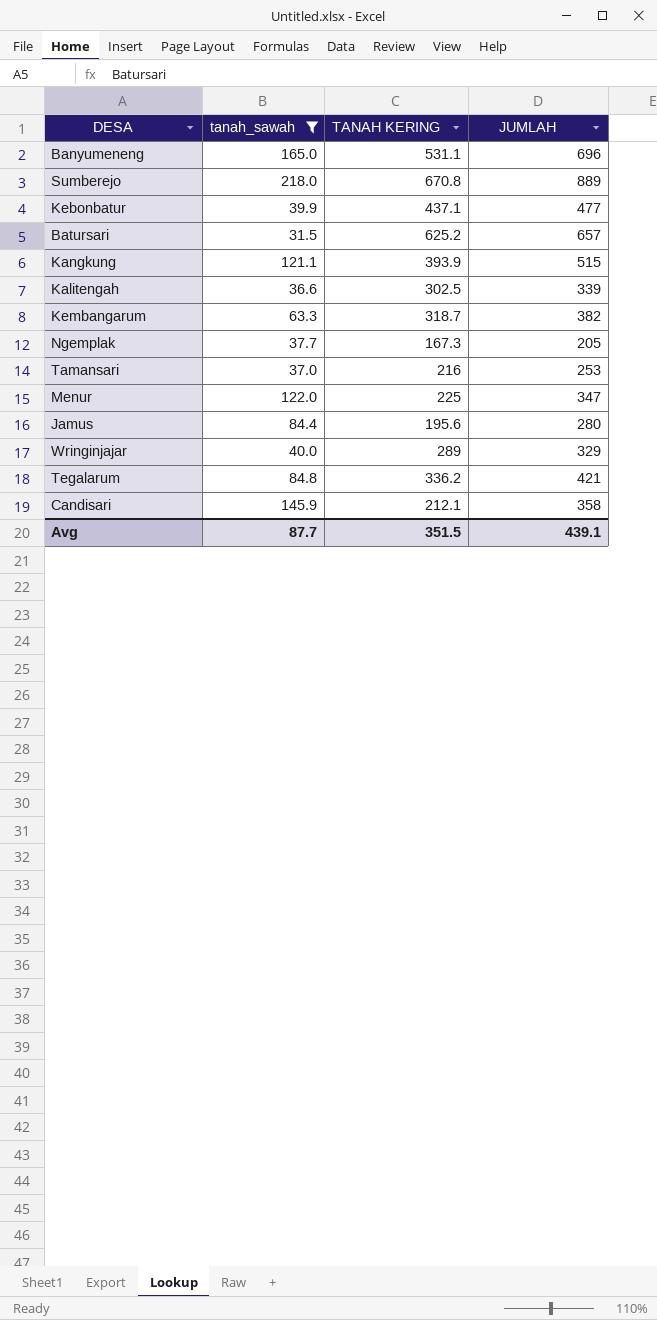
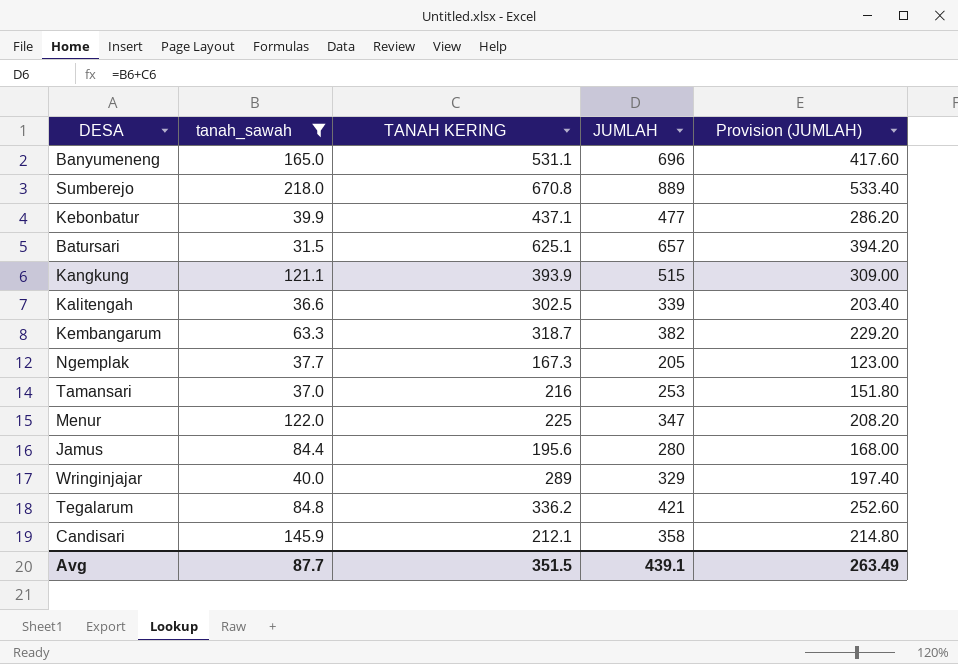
column Provision (JUMLAH) | formula: none -> [JUMLAH] * 0.6
Batursari | TANAH KERING: 625.2 -> 625.1

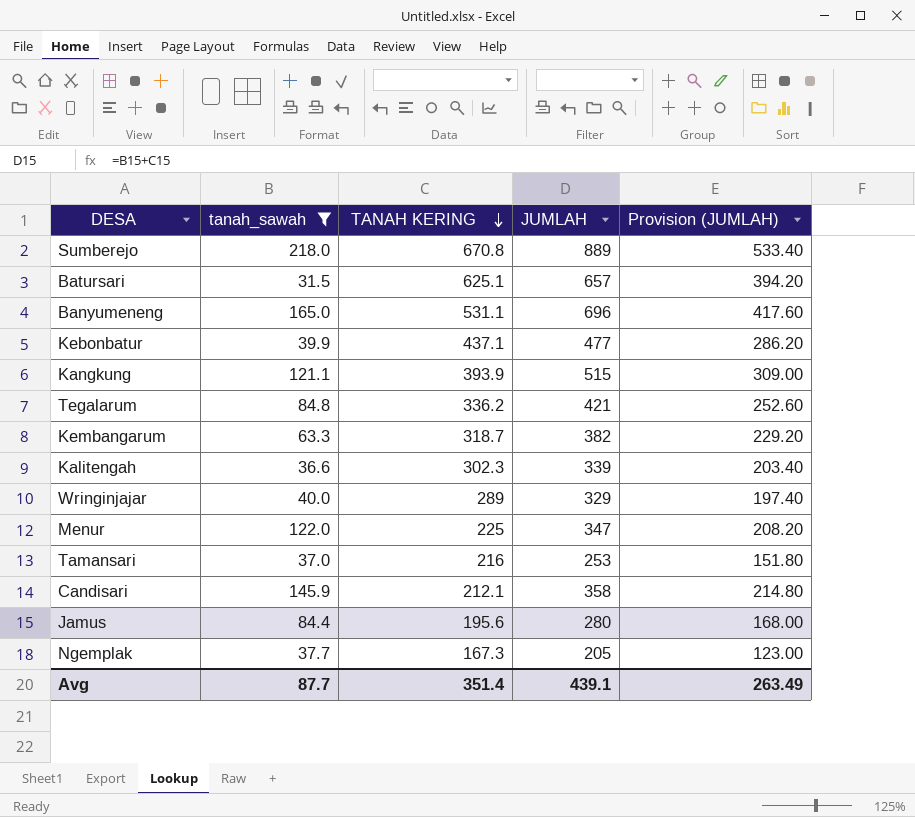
row order: none -> TANAH KERING descending
Kalitengah | TANAH KERING: 302.5 -> 302.3
Avg | TANAH KERING: 351.5 -> 351.4

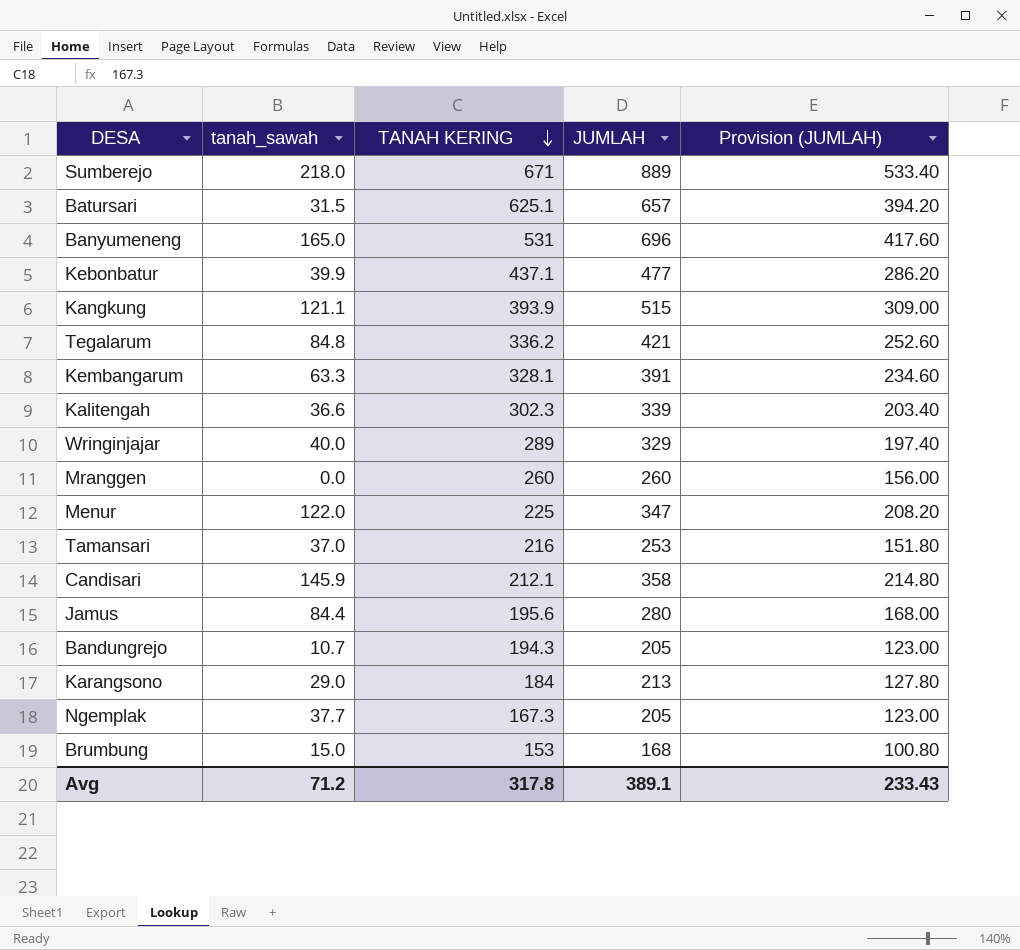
filter: tanah_sawah >= 31.5 -> none
Sumberejo | TANAH KERING: 670.8 -> 671
Banyumeneng | TANAH KERING: 531.1 -> 531
Kembangarum | TANAH KERING: 318.7 -> 328.1
Kembangarum | JUMLAH: 382 -> 391
Kembangarum | Provision (JUMLAH): 229.20 -> 234.60
Avg | tanah_sawah: 87.7 -> 71.2
Avg | TANAH KERING: 351.4 -> 317.8
Avg | JUMLAH: 439.1 -> 389.1
Avg | Provision (JUMLAH): 263.49 -> 233.43

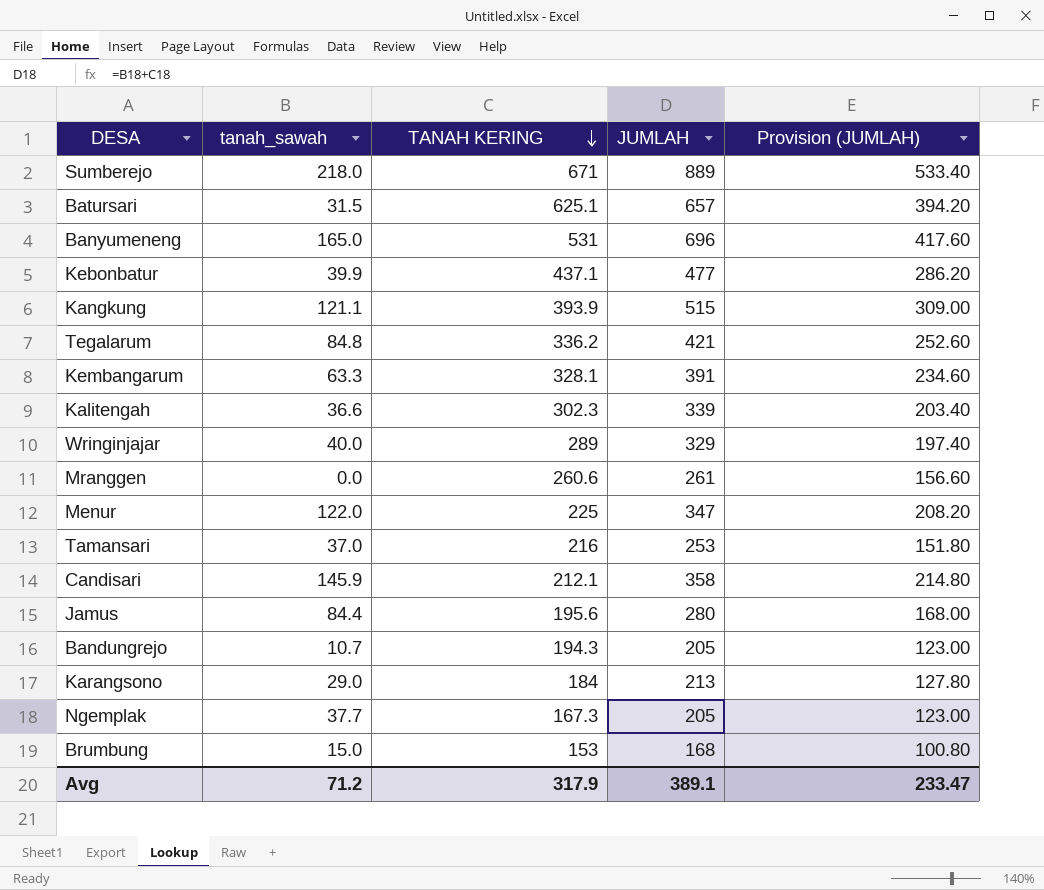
Mranggen | TANAH KERING: 260 -> 260.6
Mranggen | JUMLAH: 260 -> 261
Mranggen | Provision (JUMLAH): 156.00 -> 156.60
Avg | TANAH KERING: 317.8 -> 317.9
Avg | Provision (JUMLAH): 233.43 -> 233.47

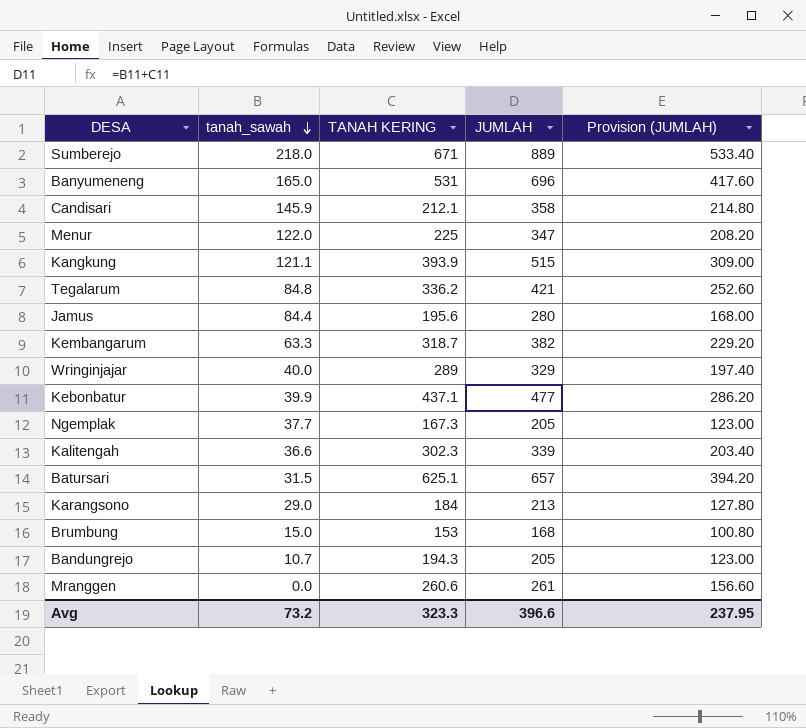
row order: TANAH KERING descending -> tanah_sawah descending
row Tamansari: 37.0 | 216 | 253 | 151.80 -> none
Kembangarum | TANAH KERING: 328.1 -> 318.7
Kembangarum | JUMLAH: 391 -> 382
Kembangarum | Provision (JUMLAH): 234.60 -> 229.20
Avg | tanah_sawah: 71.2 -> 73.2
Avg | TANAH KERING: 317.9 -> 323.3
Avg | JUMLAH: 389.1 -> 396.6
Avg | Provision (JUMLAH): 233.47 -> 237.95

